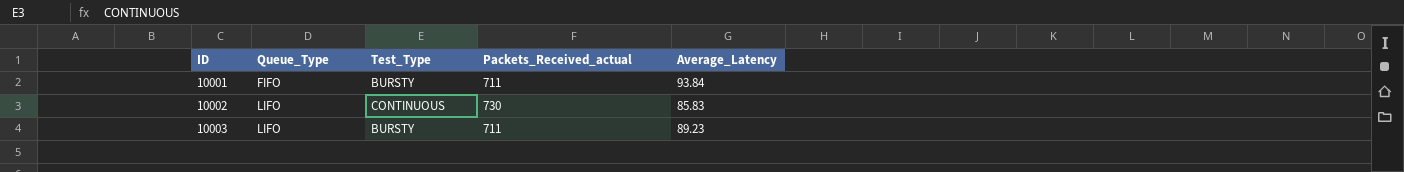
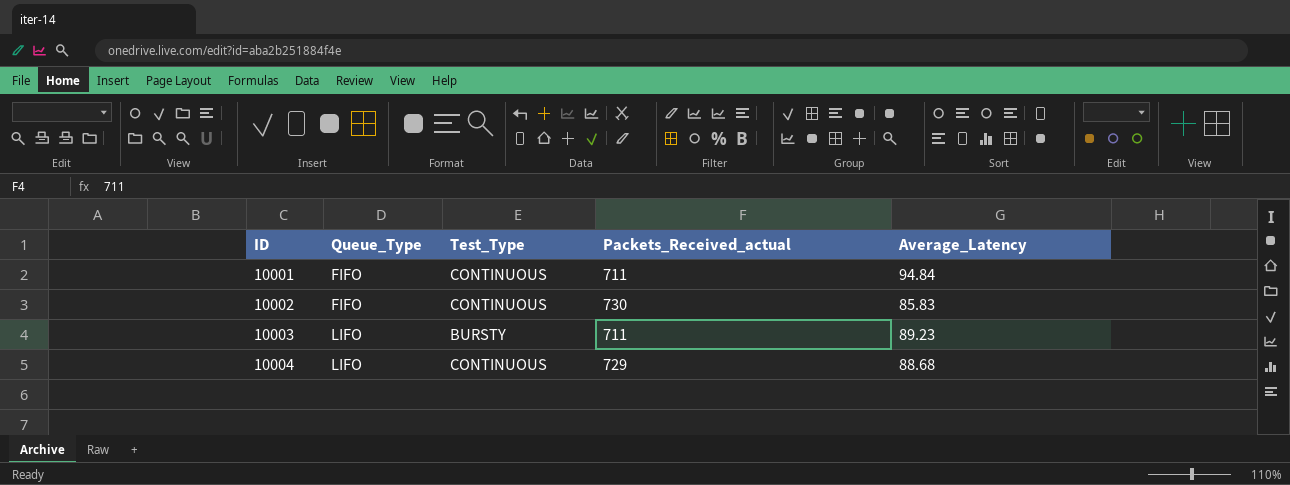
10001 | Test_Type: BURSTY -> CONTINUOUS
10001 | Average_Latency: 93.84 -> 94.84
10002 | Queue_Type: LIFO -> FIFO
row 10004: none -> LIFO | CONTINUOUS | 729 | 88.68

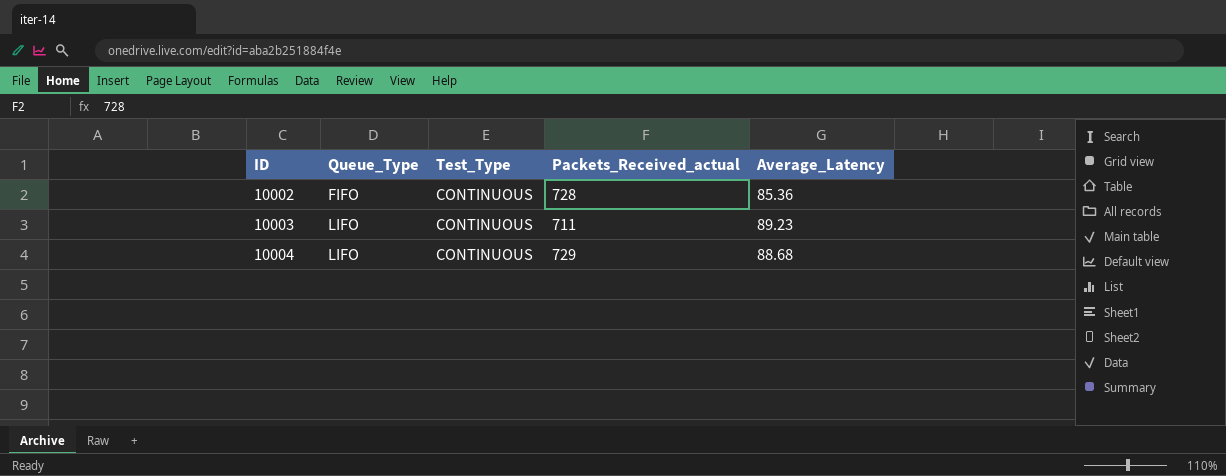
row 10001: FIFO | CONTINUOUS | 711 | 94.84 -> none
10002 | Packets_Received_actual: 730 -> 728
10002 | Average_Latency: 85.83 -> 85.36
10003 | Test_Type: BURSTY -> CONTINUOUS

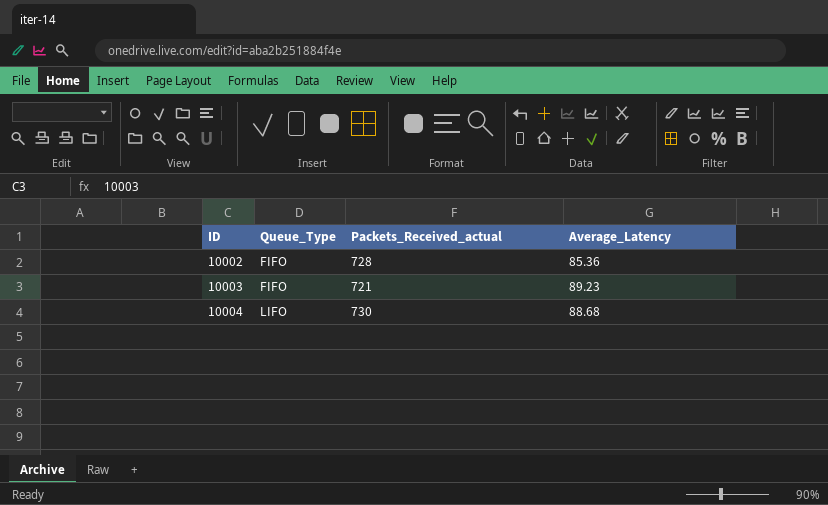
column Test_Type | position: 3 -> none
10003 | Queue_Type: LIFO -> FIFO
10003 | Packets_Received_actual: 711 -> 721
10004 | Packets_Received_actual: 729 -> 730

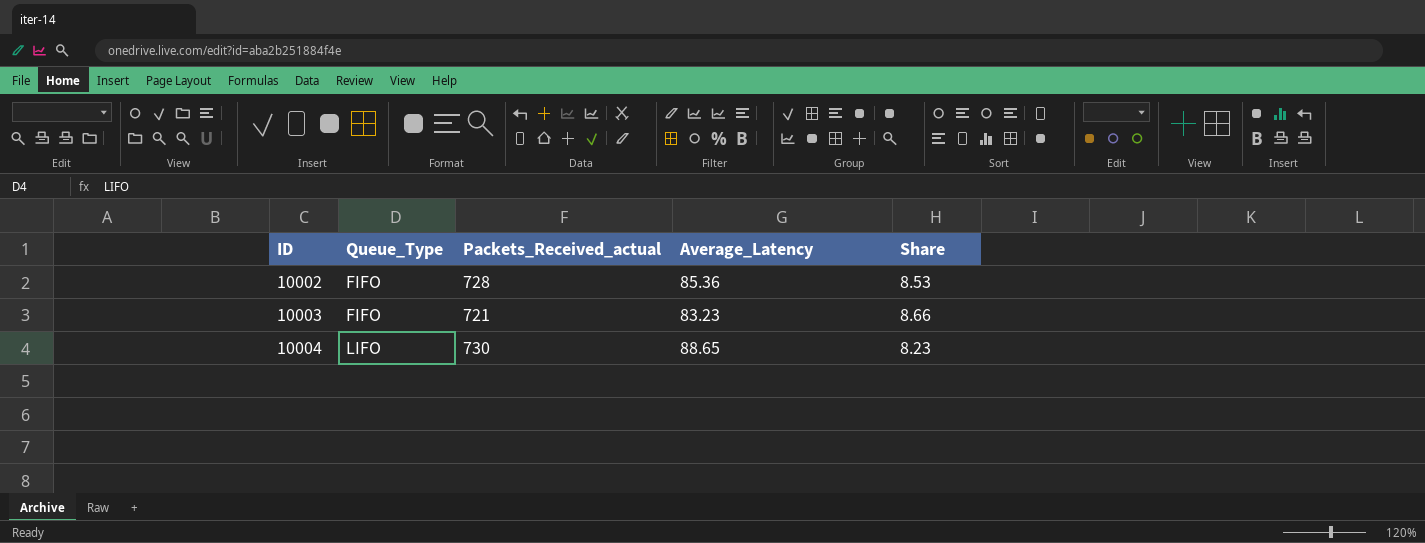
column Share | formula: none -> [Packets_Received_actual] / [Average_Latency]
10003 | Average_Latency: 89.23 -> 83.23
10004 | Average_Latency: 88.68 -> 88.65

